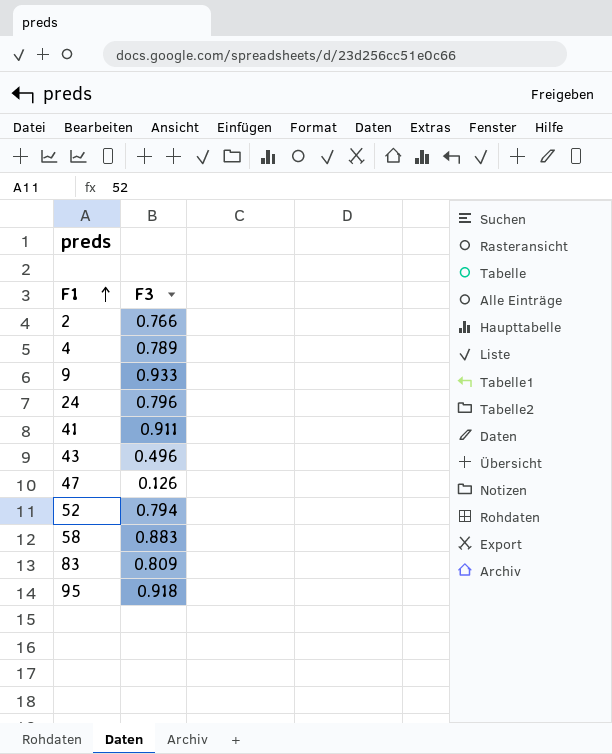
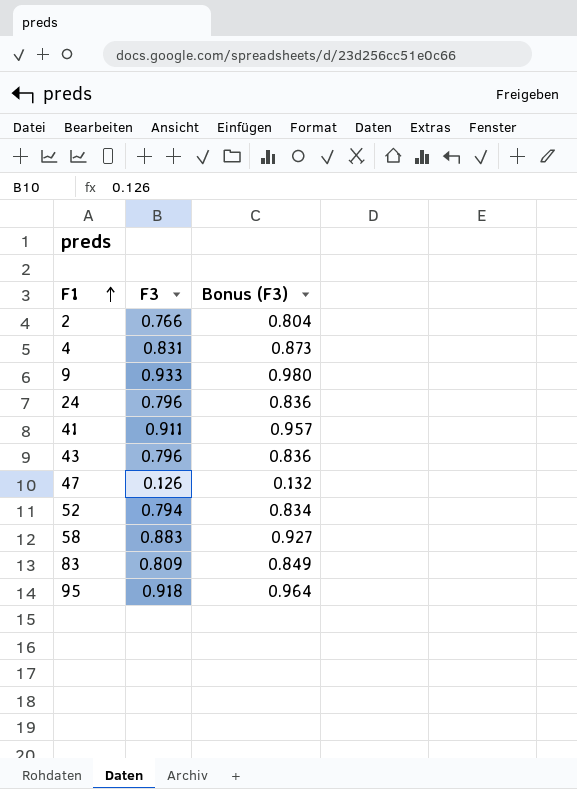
column Bonus (F3) | formula: none -> [F3] * 1.05
4 | F3: 0.789 -> 0.831
43 | F3: 0.496 -> 0.796

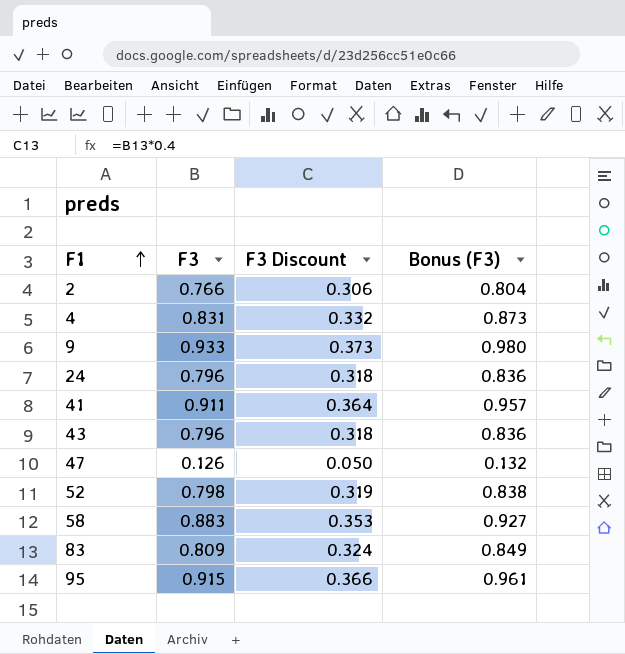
column F3 Discount | formula: none -> [F3] * 0.4
52 | F3: 0.794 -> 0.798
52 | Bonus (F3): 0.834 -> 0.838
95 | F3: 0.918 -> 0.915
95 | Bonus (F3): 0.964 -> 0.961

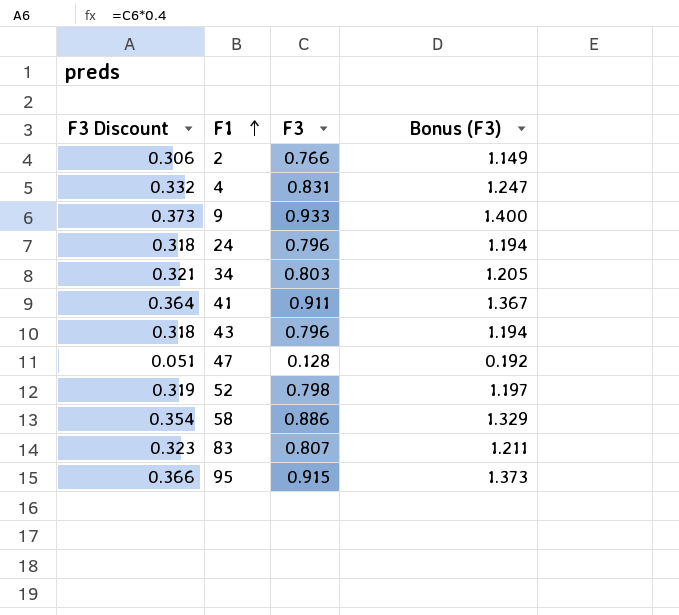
column F3 Discount | position: 3 -> 1
column Bonus (F3) | formula: [F3] * 1.05 -> [F3] * 1.5
row 34: none -> 0.321 | 0.803 | 1.205
47 | F3 Discount: 0.050 -> 0.051
47 | F3: 0.126 -> 0.128
58 | F3 Discount: 0.353 -> 0.354
58 | F3: 0.883 -> 0.886
83 | F3 Discount: 0.324 -> 0.323
83 | F3: 0.809 -> 0.807

